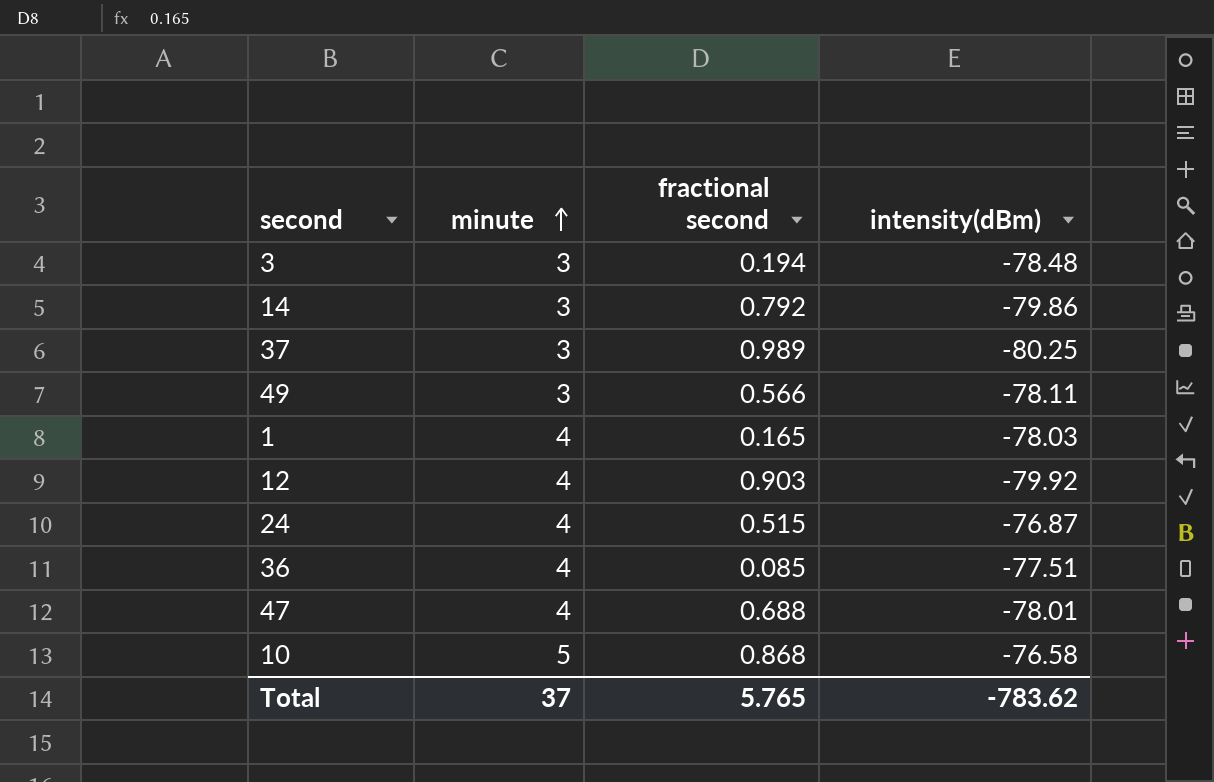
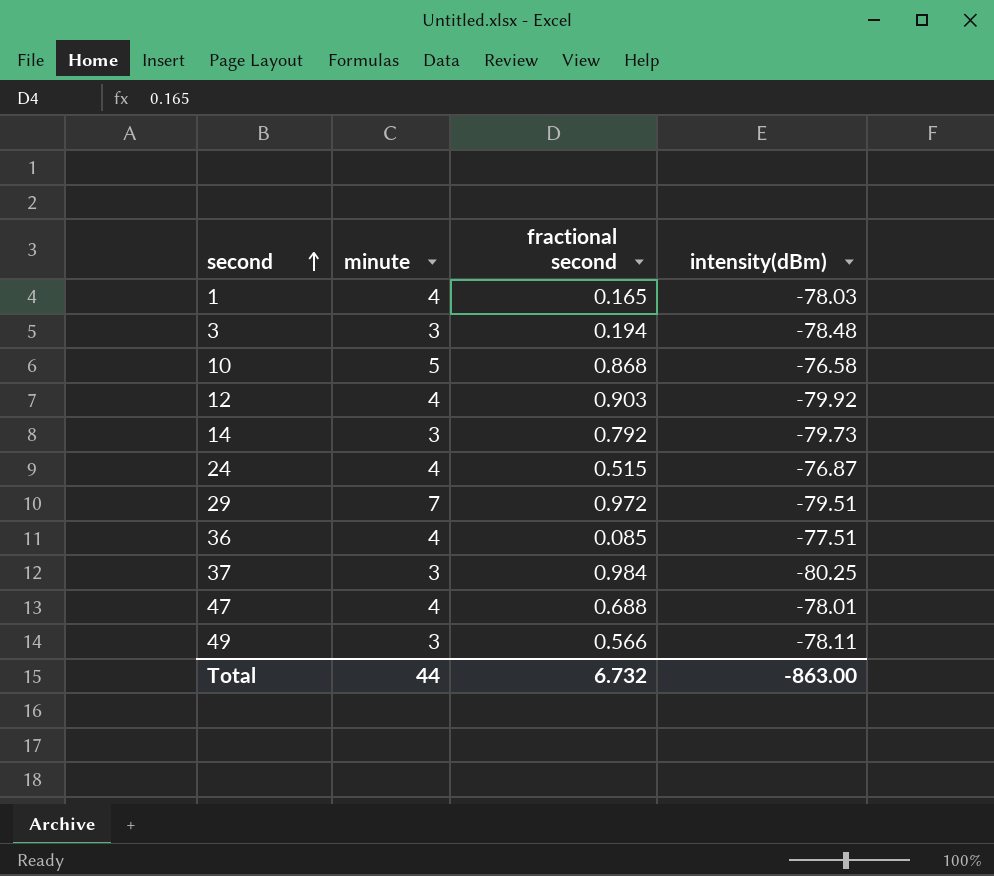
row order: minute ascending -> second ascending
14 | intensity(dBm): -79.86 -> -79.73
row 29: none -> 7 | 0.972 | -79.51
37 | fractional second: 0.989 -> 0.984
Total | minute: 37 -> 44
Total | fractional second: 5.765 -> 6.732
Total | intensity(dBm): -783.62 -> -863.00

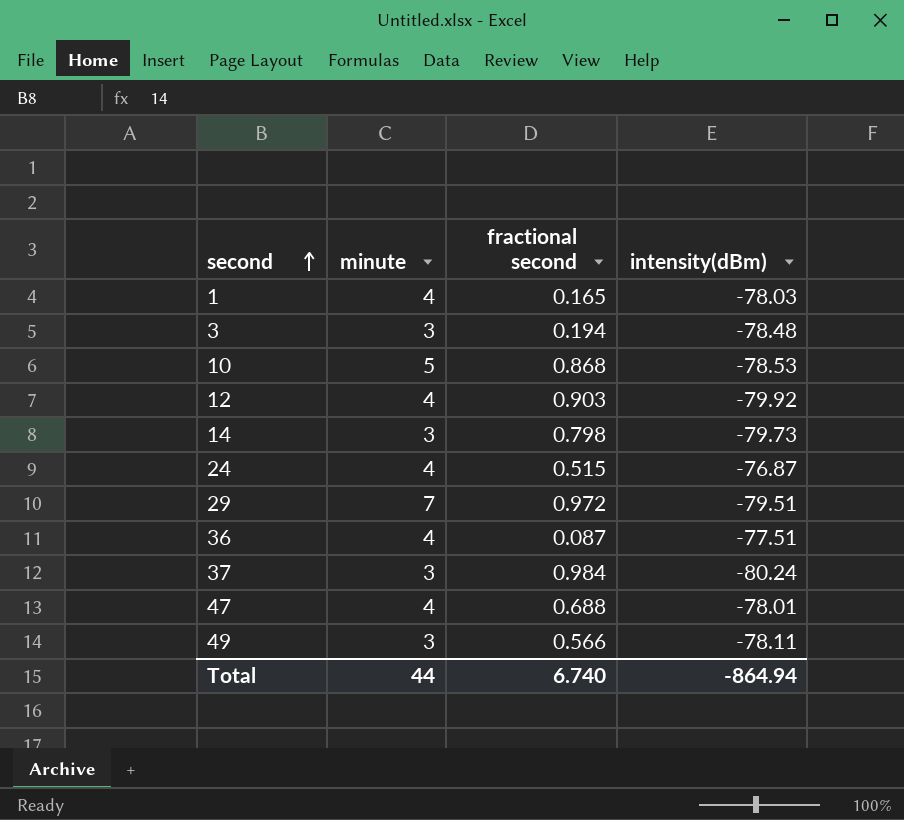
10 | intensity(dBm): -76.58 -> -78.53
14 | fractional second: 0.792 -> 0.798
36 | fractional second: 0.085 -> 0.087
37 | intensity(dBm): -80.25 -> -80.24
Total | fractional second: 6.732 -> 6.740
Total | intensity(dBm): -863.00 -> -864.94

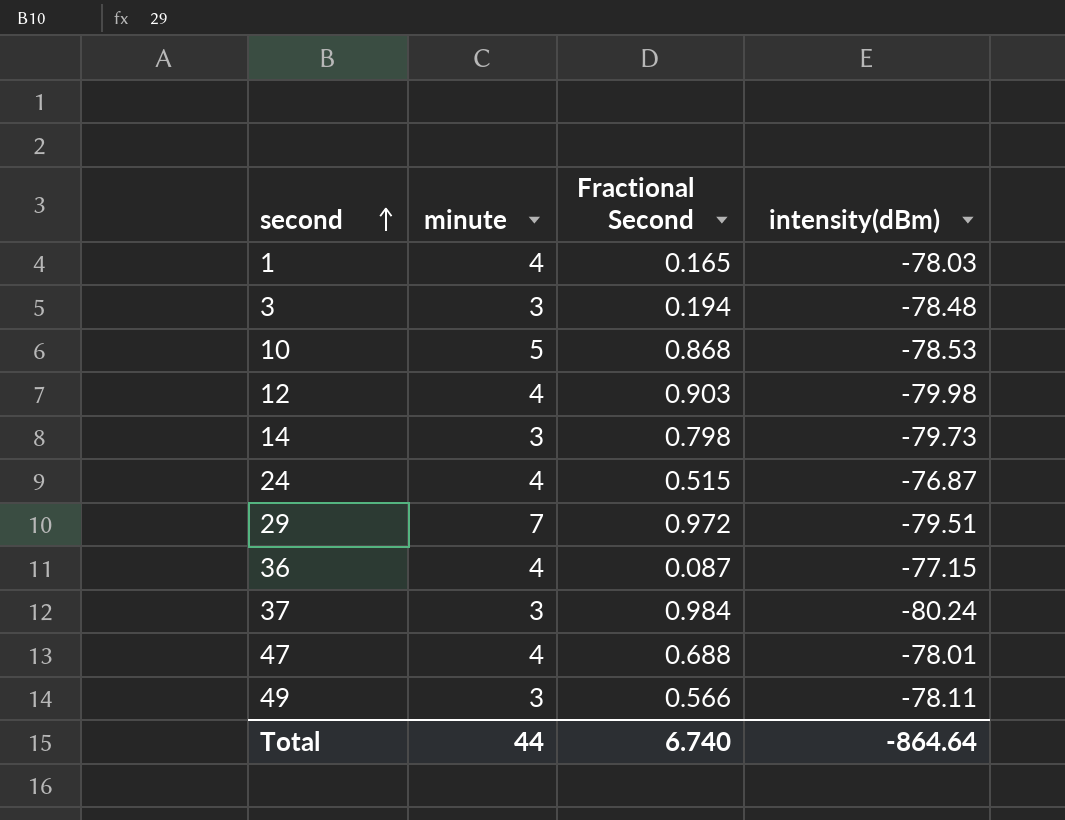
column name: fractional second -> Fractional Second
12 | intensity(dBm): -79.92 -> -79.98
36 | intensity(dBm): -77.51 -> -77.15
Total | intensity(dBm): -864.94 -> -864.64

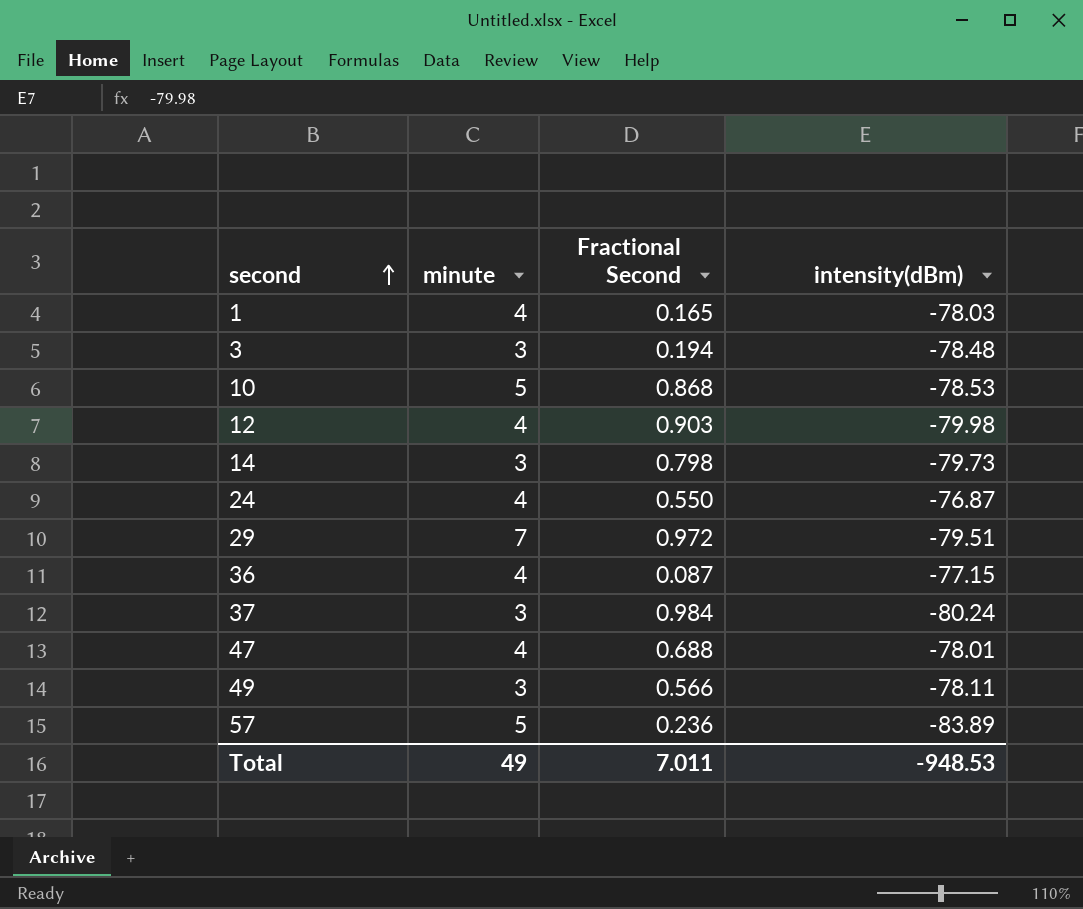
24 | Fractional Second: 0.515 -> 0.550
row 57: none -> 5 | 0.236 | -83.89
Total | minute: 44 -> 49
Total | Fractional Second: 6.740 -> 7.011
Total | intensity(dBm): -864.64 -> -948.53

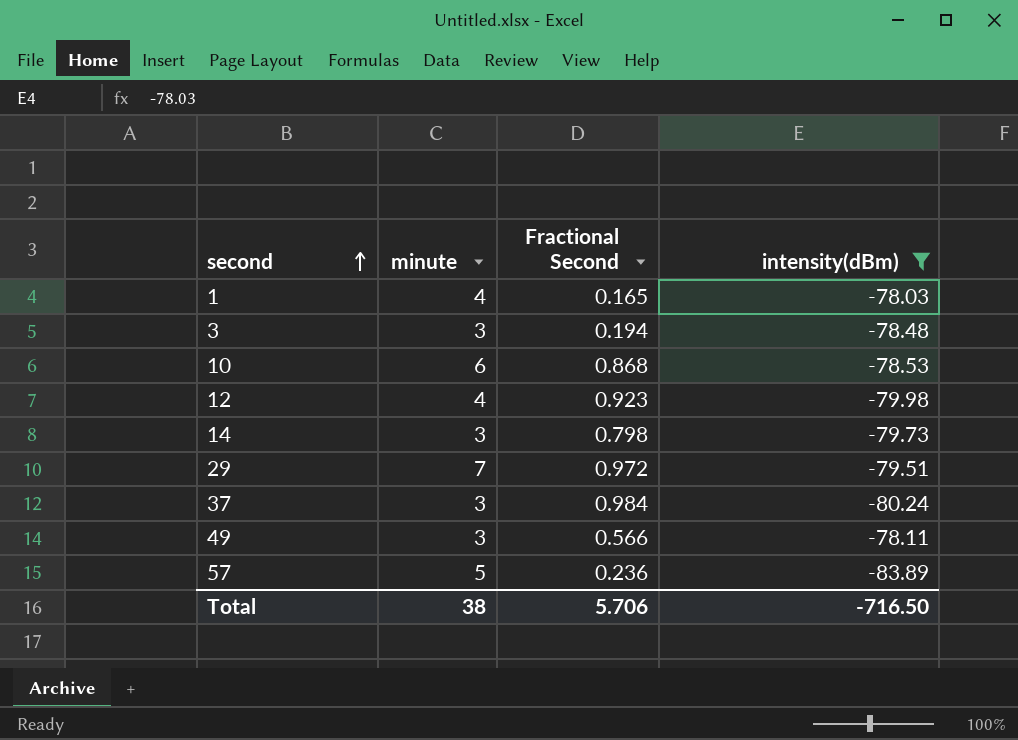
filter: none -> intensity(dBm) <= -78.03
10 | minute: 5 -> 6
12 | Fractional Second: 0.903 -> 0.923
Total | minute: 49 -> 38
Total | Fractional Second: 7.011 -> 5.706
Total | intensity(dBm): -948.53 -> -716.50

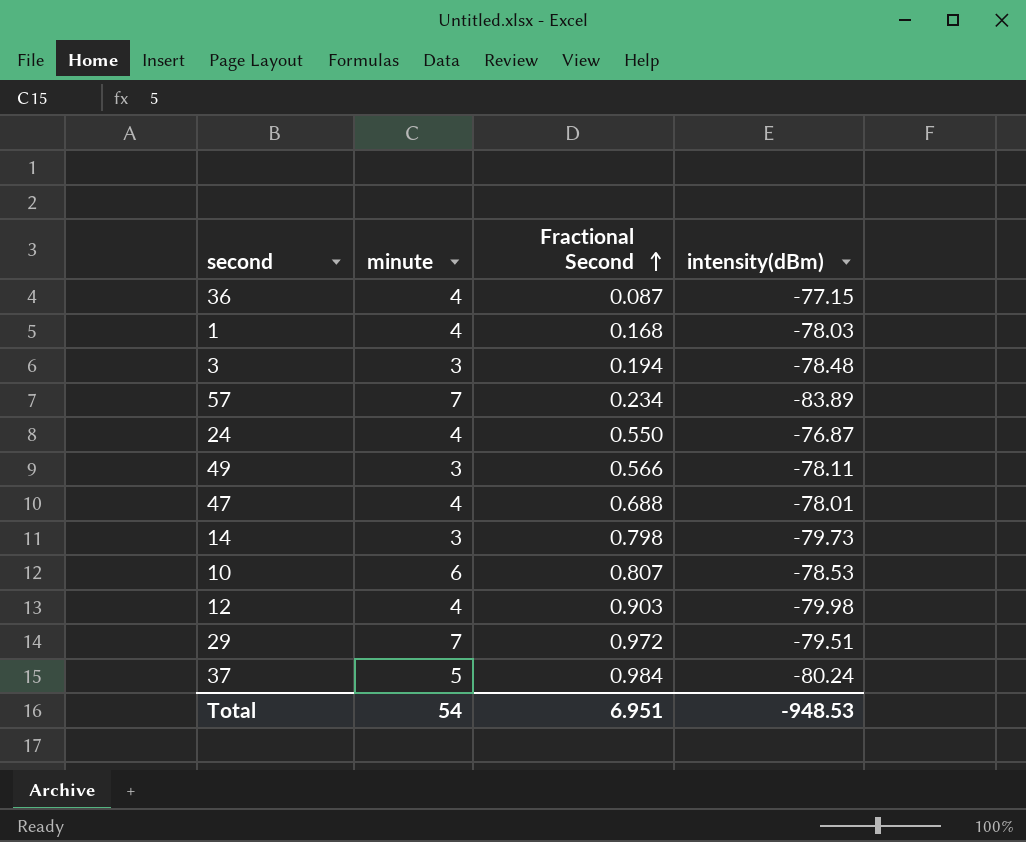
filter: intensity(dBm) <= -78.03 -> none
row order: second ascending -> Fractional Second ascending
1 | Fractional Second: 0.165 -> 0.168
57 | minute: 5 -> 7
57 | Fractional Second: 0.236 -> 0.234
10 | Fractional Second: 0.868 -> 0.807
12 | Fractional Second: 0.923 -> 0.903
37 | minute: 3 -> 5
Total | minute: 38 -> 54
Total | Fractional Second: 5.706 -> 6.951
Total | intensity(dBm): -716.50 -> -948.53

